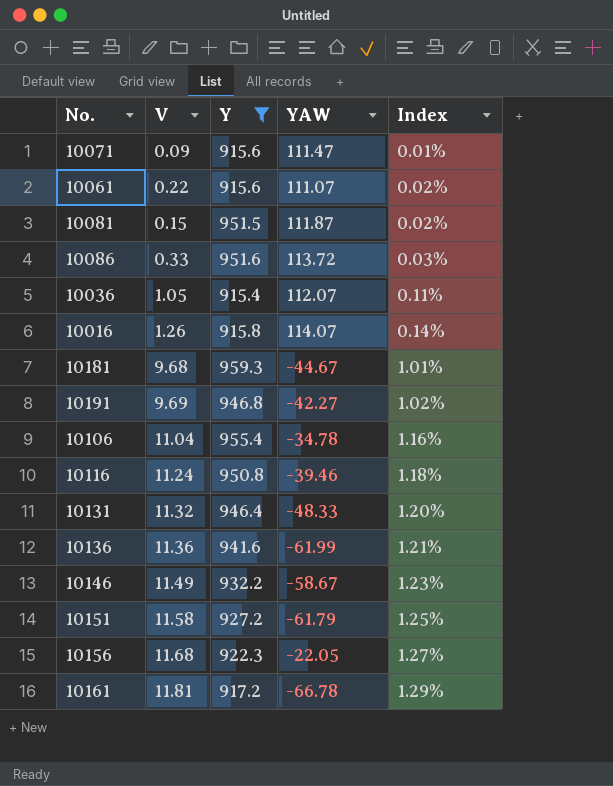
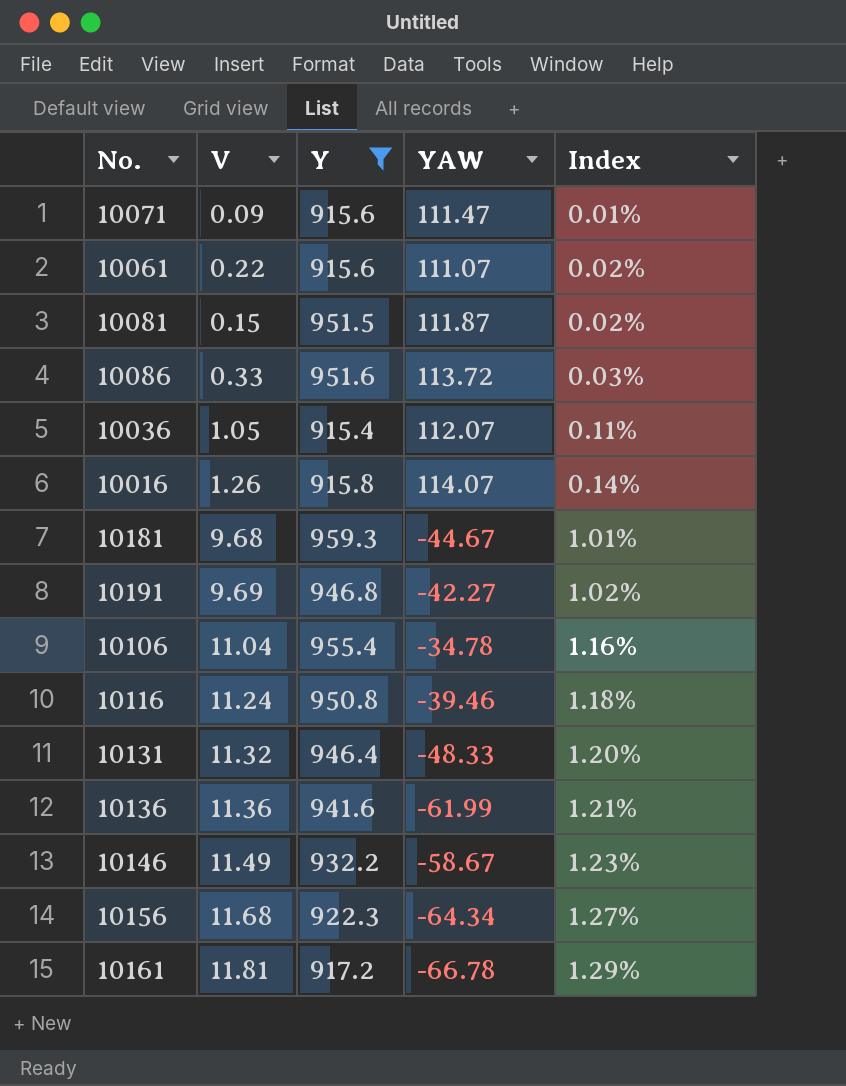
row 10151: 11.58 | 927.2 | -61.79 | 1.25% -> none
10156 | YAW: -22.05 -> -64.34

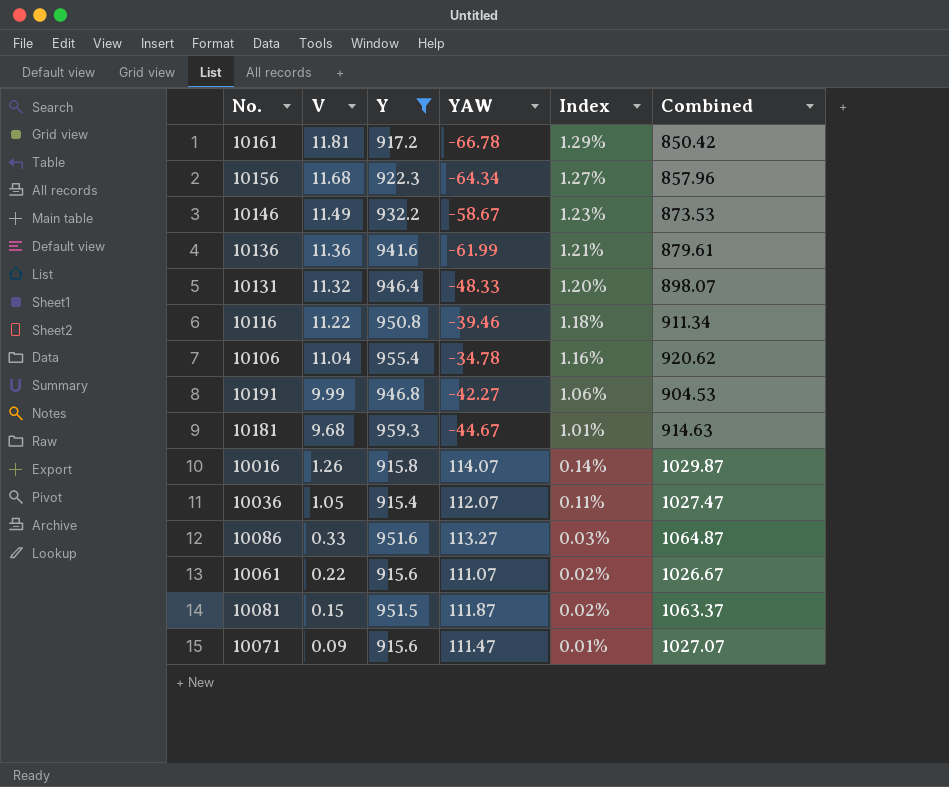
row order: Index ascending -> V descending
column Combined | formula: none -> [Y] + [YAW]
10116 | V: 11.24 -> 11.22
10191 | V: 9.69 -> 9.99
10191 | Index: 1.02% -> 1.06%
10086 | YAW: 113.72 -> 113.27

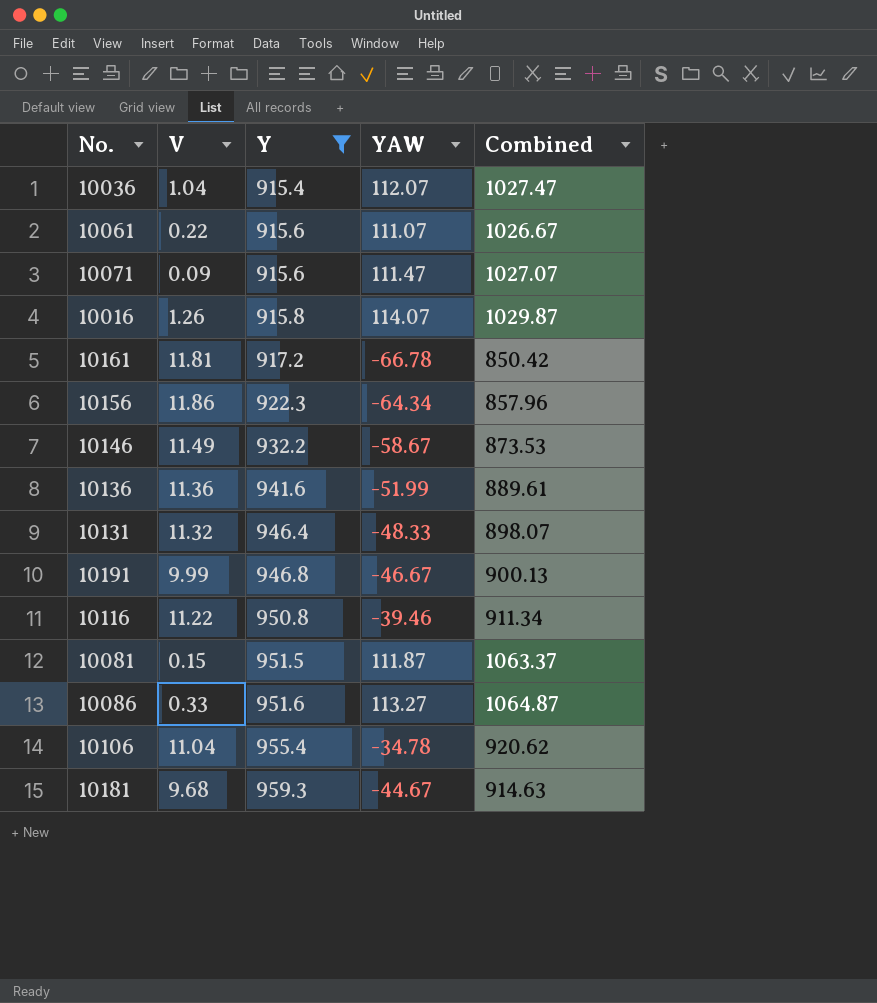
row order: V descending -> Y ascending
column Index | formula: [V] / [Y] -> none
10036 | V: 1.05 -> 1.04
10156 | V: 11.68 -> 11.86
10136 | YAW: -61.99 -> -51.99
10136 | Combined: 879.61 -> 889.61
10191 | YAW: -42.27 -> -46.67
10191 | Combined: 904.53 -> 900.13

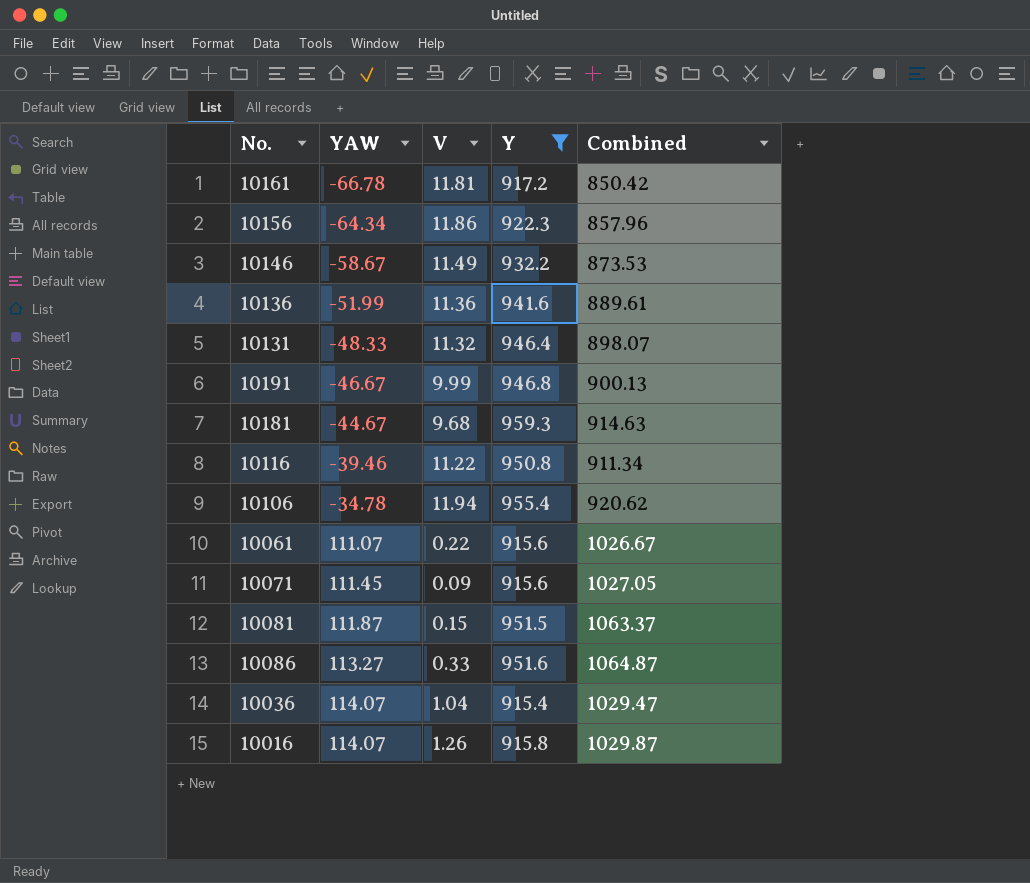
row order: Y ascending -> YAW ascending
column YAW | position: 4 -> 2
10106 | V: 11.04 -> 11.94
10071 | YAW: 111.47 -> 111.45
10071 | Combined: 1027.07 -> 1027.05
10036 | YAW: 112.07 -> 114.07
10036 | Combined: 1027.47 -> 1029.47

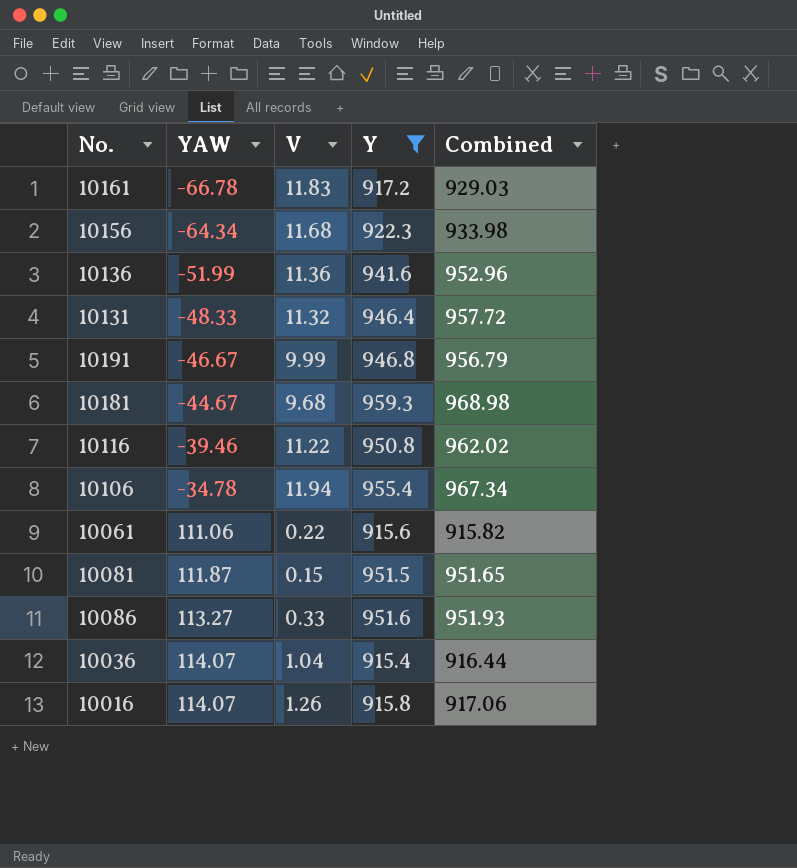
column Combined | formula: [YAW] + [Y] -> [V] + [Y]
row 10146: -58.67 | 11.49 | 932.2 | 873.53 -> none
row 10071: 111.45 | 0.09 | 915.6 | 1027.05 -> none
10161 | V: 11.81 -> 11.83
10156 | V: 11.86 -> 11.68
10061 | YAW: 111.07 -> 111.06

